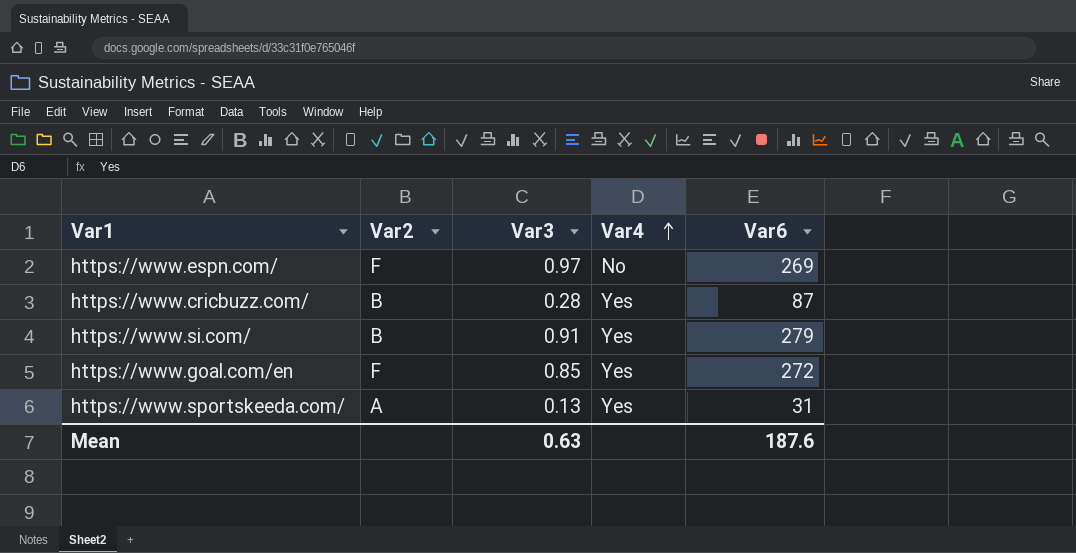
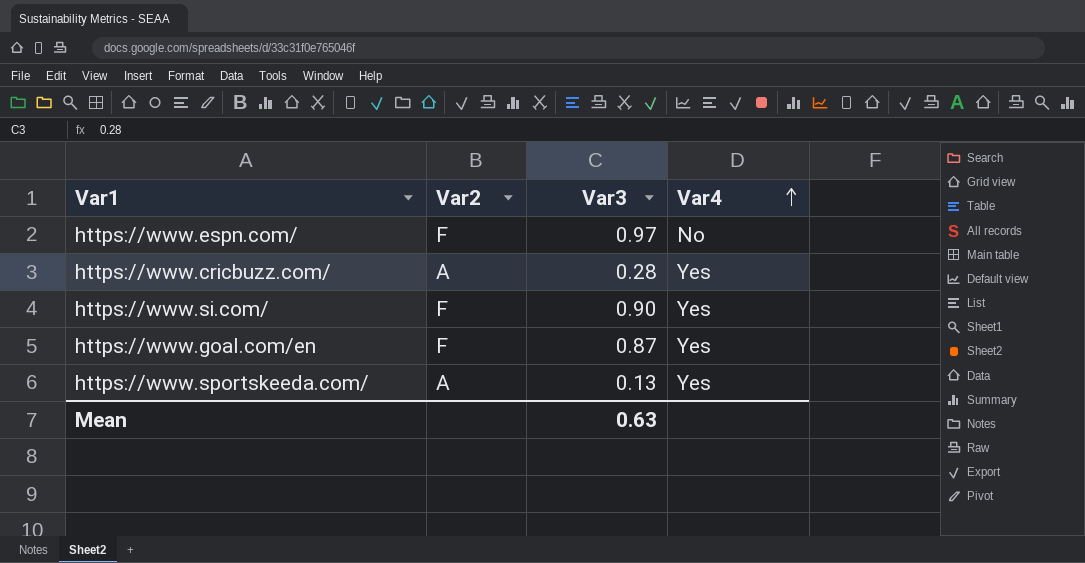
column Var6 | position: 5 -> none
https://www.cricbuzz.com/ | Var2: B -> A
https://www.si.com/ | Var2: B -> F
https://www.si.com/ | Var3: 0.91 -> 0.90
https://www.goal.com/en | Var3: 0.85 -> 0.87

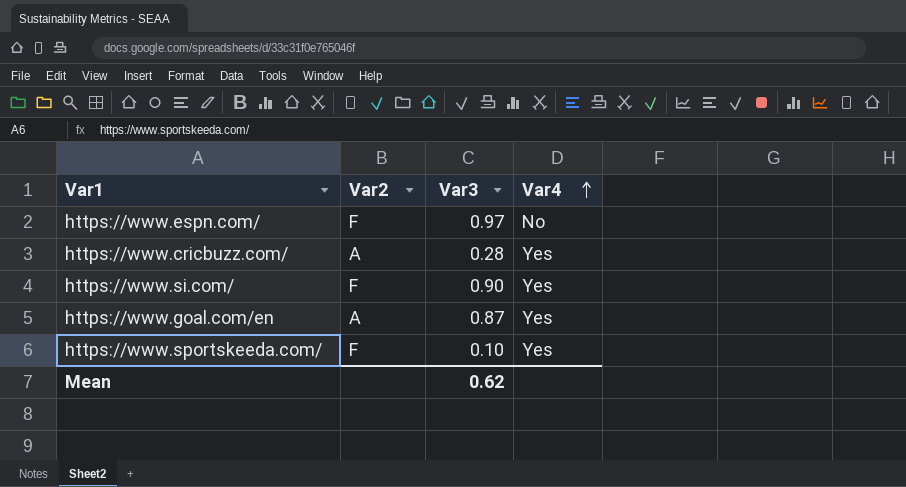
https://www.goal.com/en | Var2: F -> A
https://www.sportskeeda.com/ | Var2: A -> F
https://www.sportskeeda.com/ | Var3: 0.13 -> 0.10
Mean | Var3: 0.63 -> 0.62

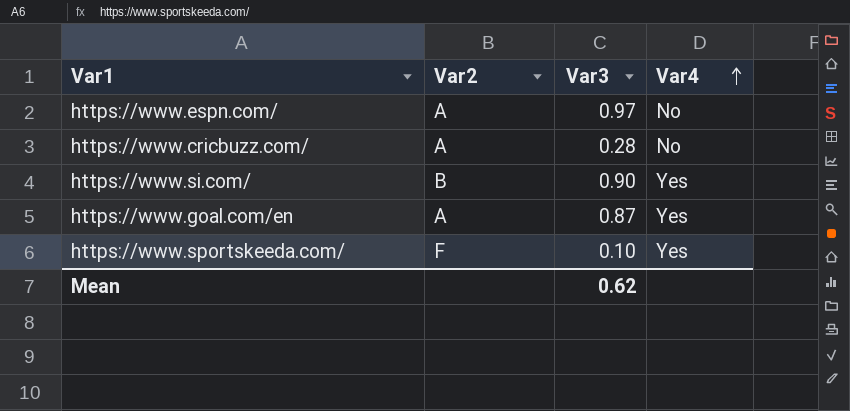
https://www.espn.com/ | Var2: F -> A
https://www.cricbuzz.com/ | Var4: Yes -> No
https://www.si.com/ | Var2: F -> B

